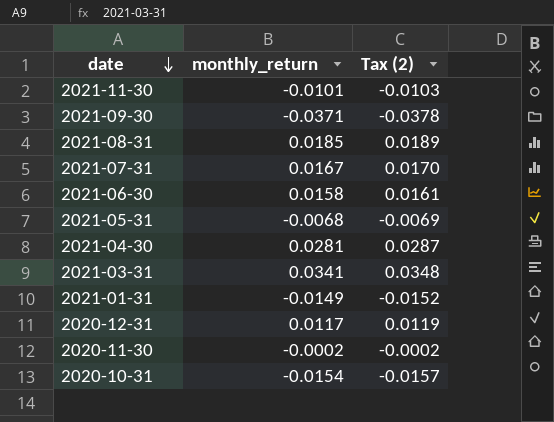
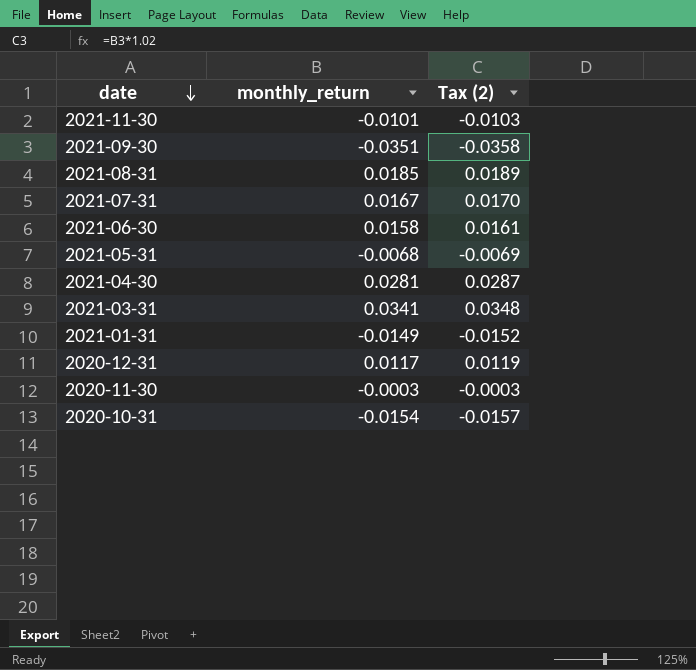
2021-09-30 | monthly_return: -0.0371 -> -0.0351
2021-09-30 | Tax (2): -0.0378 -> -0.0358
2020-11-30 | monthly_return: -0.0002 -> -0.0003
2020-11-30 | Tax (2): -0.0002 -> -0.0003

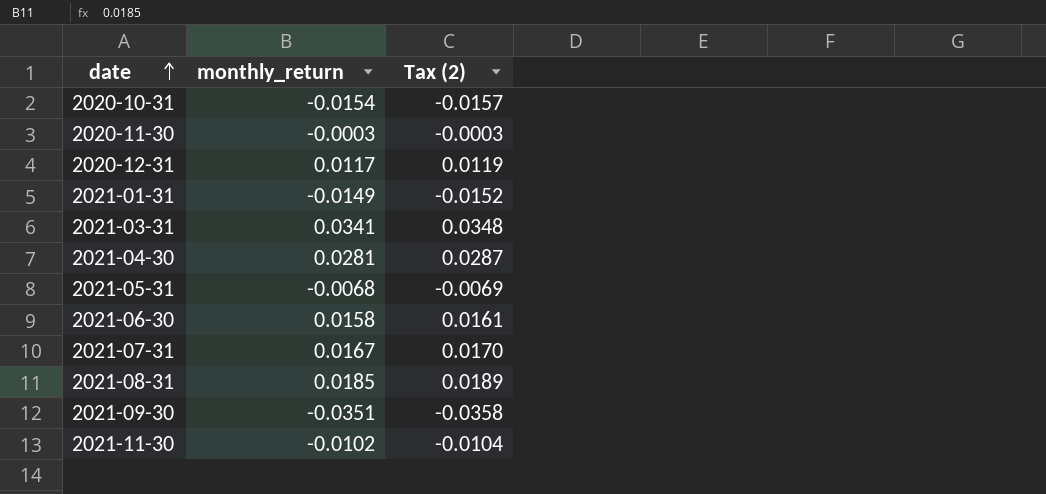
row order: date descending -> date ascending
2021-11-30 | monthly_return: -0.0101 -> -0.0102
2021-11-30 | Tax (2): -0.0103 -> -0.0104

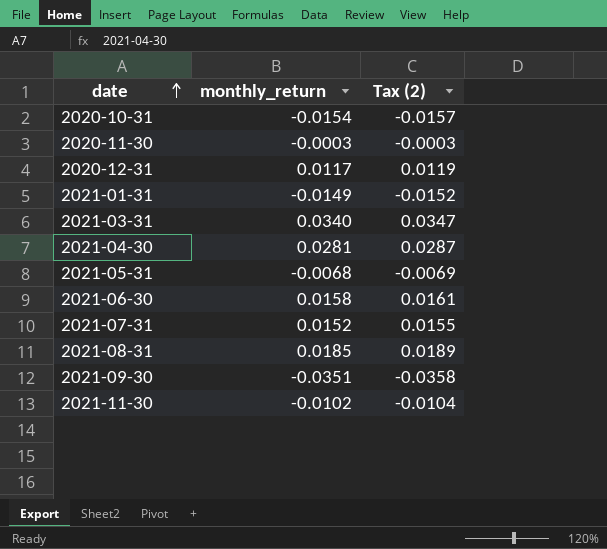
2021-03-31 | monthly_return: 0.0341 -> 0.0340
2021-03-31 | Tax (2): 0.0348 -> 0.0347
2021-07-31 | monthly_return: 0.0167 -> 0.0152
2021-07-31 | Tax (2): 0.0170 -> 0.0155

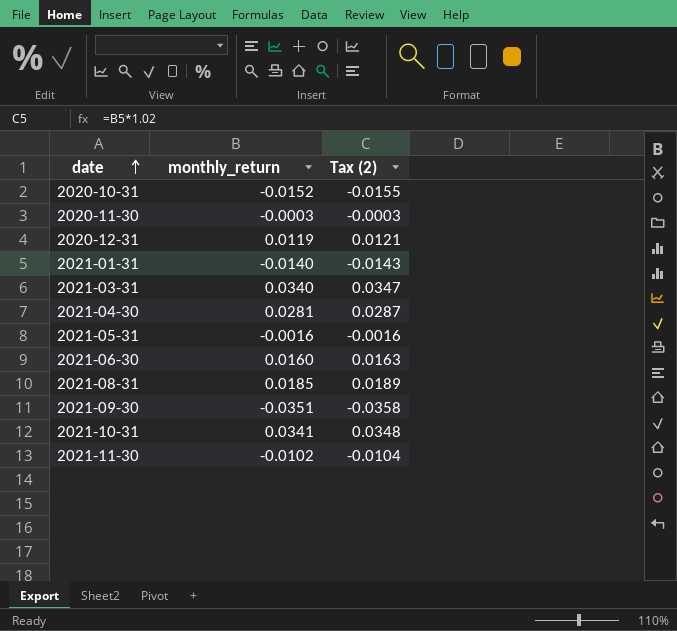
row 2021-07-31: 0.0152 | 0.0155 -> none
2020-10-31 | monthly_return: -0.0154 -> -0.0152
2020-10-31 | Tax (2): -0.0157 -> -0.0155
2020-12-31 | monthly_return: 0.0117 -> 0.0119
2020-12-31 | Tax (2): 0.0119 -> 0.0121
2021-01-31 | monthly_return: -0.0149 -> -0.0140
2021-01-31 | Tax (2): -0.0152 -> -0.0143
2021-05-31 | monthly_return: -0.0068 -> -0.0016
2021-05-31 | Tax (2): -0.0069 -> -0.0016
2021-06-30 | monthly_return: 0.0158 -> 0.0160
2021-06-30 | Tax (2): 0.0161 -> 0.0163
row 2021-10-31: none -> 0.0341 | 0.0348

